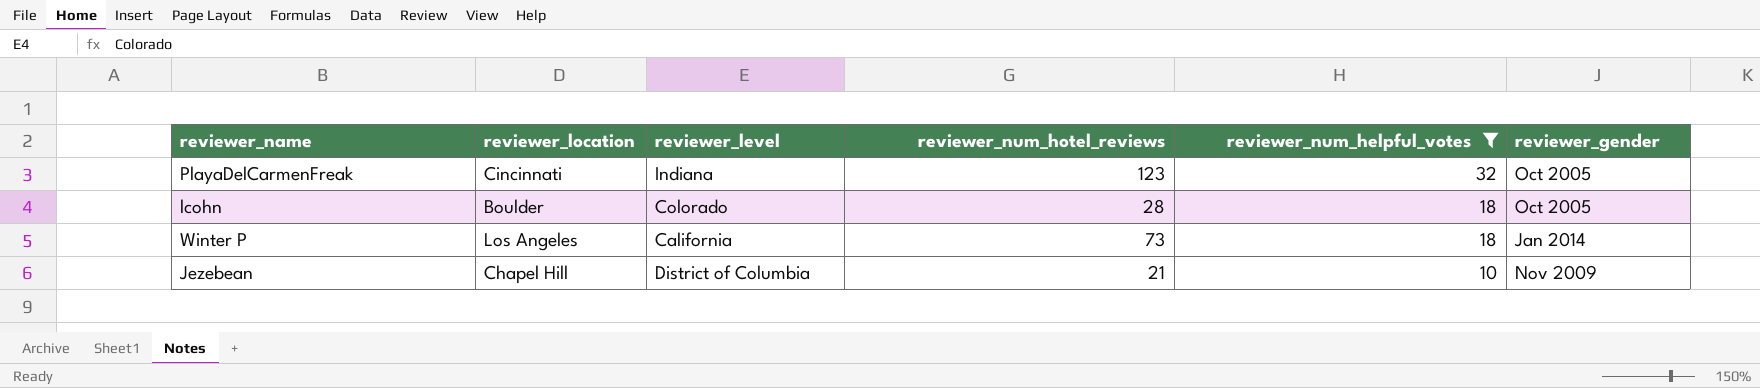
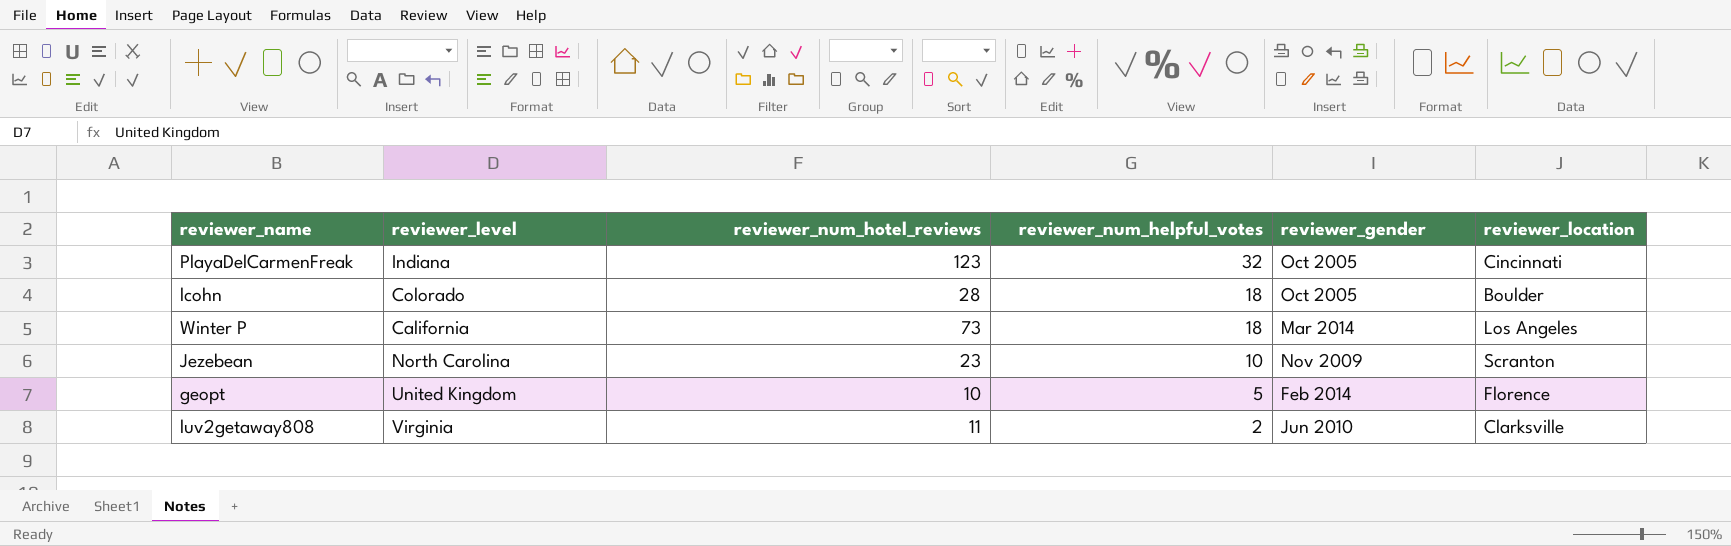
filter: reviewer_num_helpful_votes >= 10 -> none
column reviewer_location | position: 2 -> 6
Winter P | reviewer_gender: Jan 2014 -> Mar 2014
Jezebean | reviewer_level: District of Columbia -> North Carolina
Jezebean | reviewer_num_hotel_reviews: 21 -> 23
Jezebean | reviewer_location: Chapel Hill -> Scranton

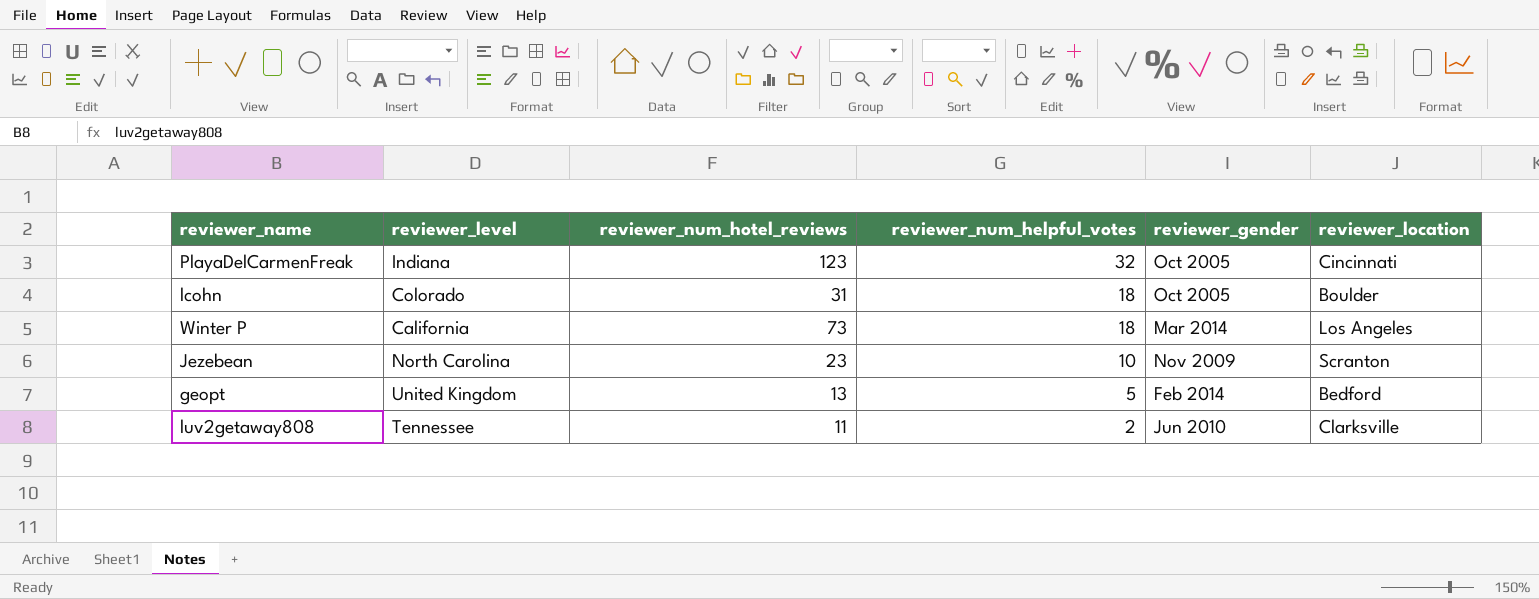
lcohn | reviewer_num_hotel_reviews: 28 -> 31
geopt | reviewer_num_hotel_reviews: 10 -> 13
geopt | reviewer_location: Florence -> Bedford
luv2getaway808 | reviewer_level: Virginia -> Tennessee

